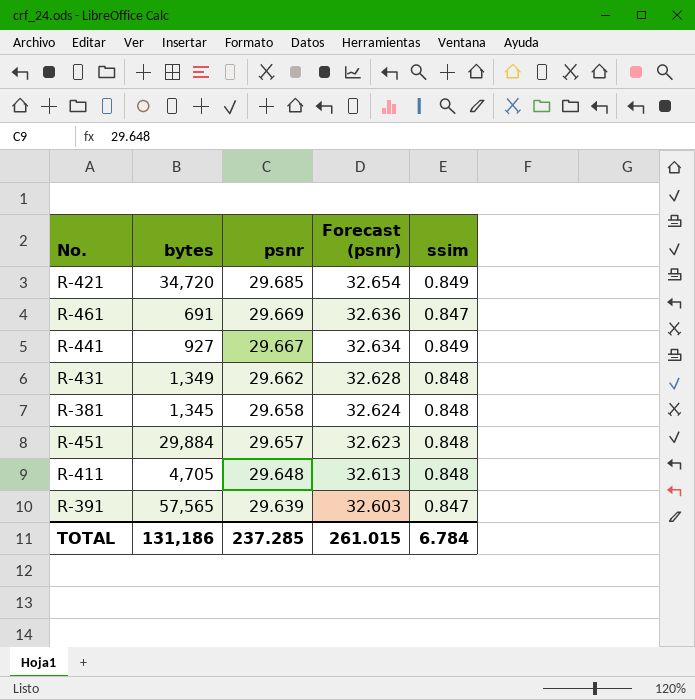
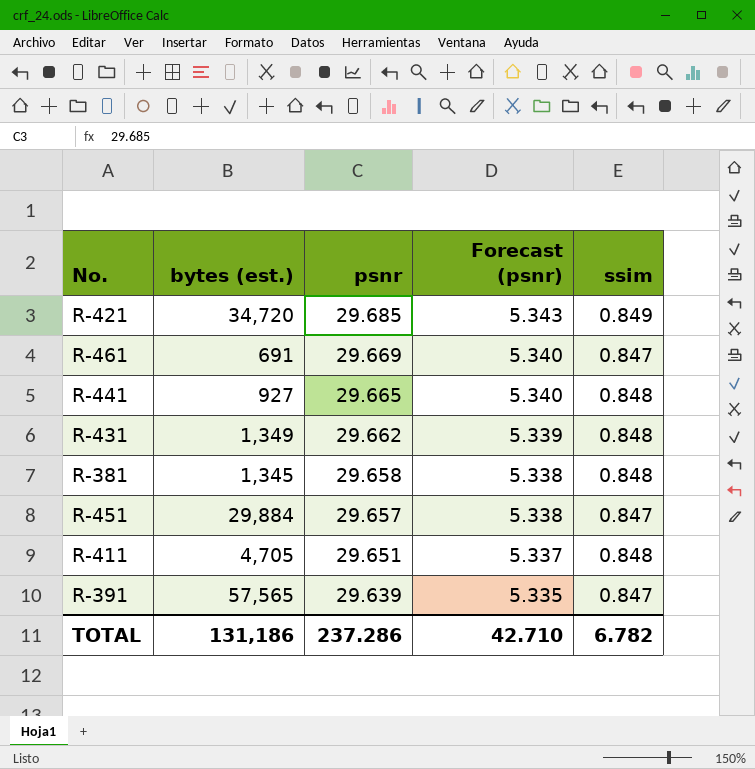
column name: bytes -> bytes (est.)
column Forecast (psnr) | formula: [psnr] * 1.1 -> [psnr] * 0.18
R-441 | psnr: 29.667 -> 29.665
R-441 | ssim: 0.849 -> 0.848
R-451 | ssim: 0.848 -> 0.847
R-411 | psnr: 29.648 -> 29.651
TOTAL | psnr: 237.285 -> 237.286
TOTAL | Forecast (psnr): 261.015 -> 42.710
TOTAL | ssim: 6.784 -> 6.782

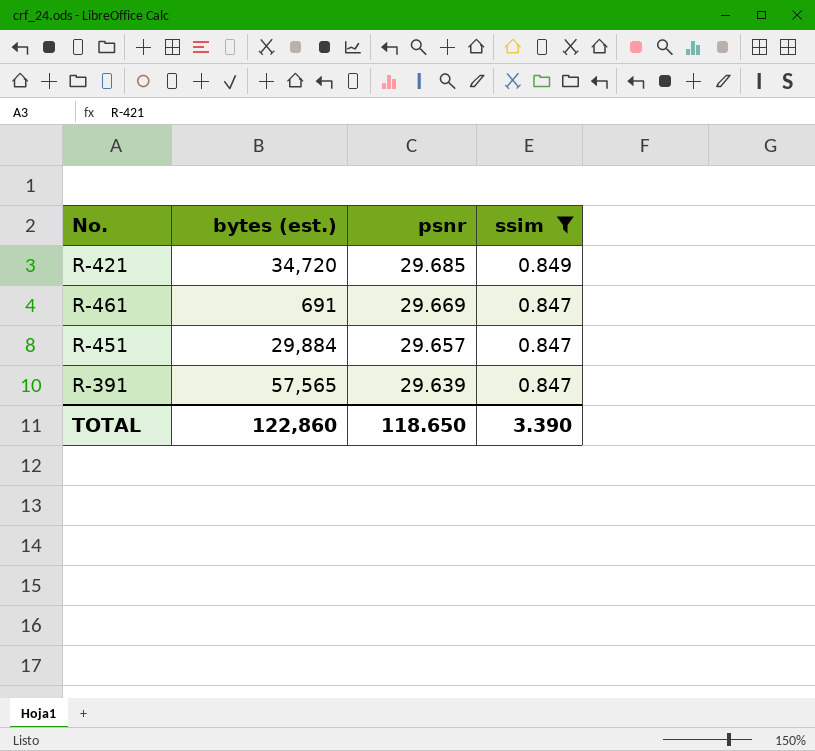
filter: none -> ssim != 0.848
column Forecast (psnr) | formula: [psnr] * 0.18 -> none
TOTAL | bytes (est.): 131,186 -> 122,860
TOTAL | psnr: 237.286 -> 118.650
TOTAL | ssim: 6.782 -> 3.390

